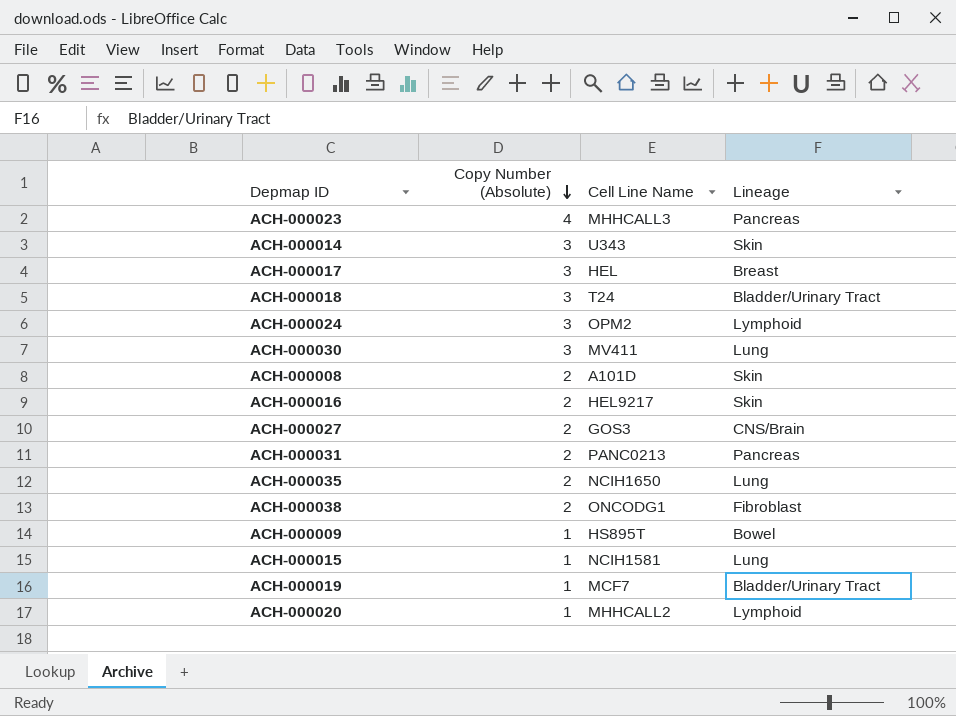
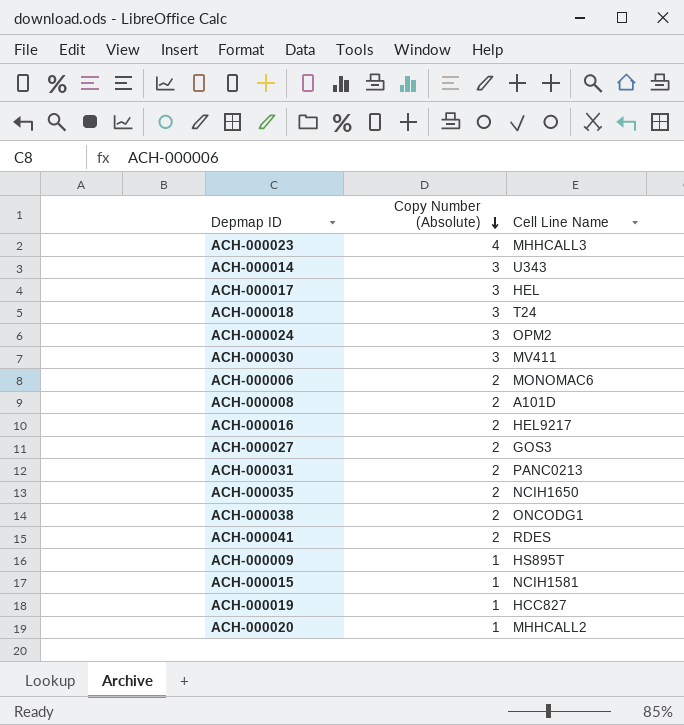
column Lineage | position: 4 -> none
row ACH-000006: none -> 2 | MONOMAC6
row ACH-000041: none -> 2 | RDES
ACH-000019 | Cell Line Name: MCF7 -> HCC827

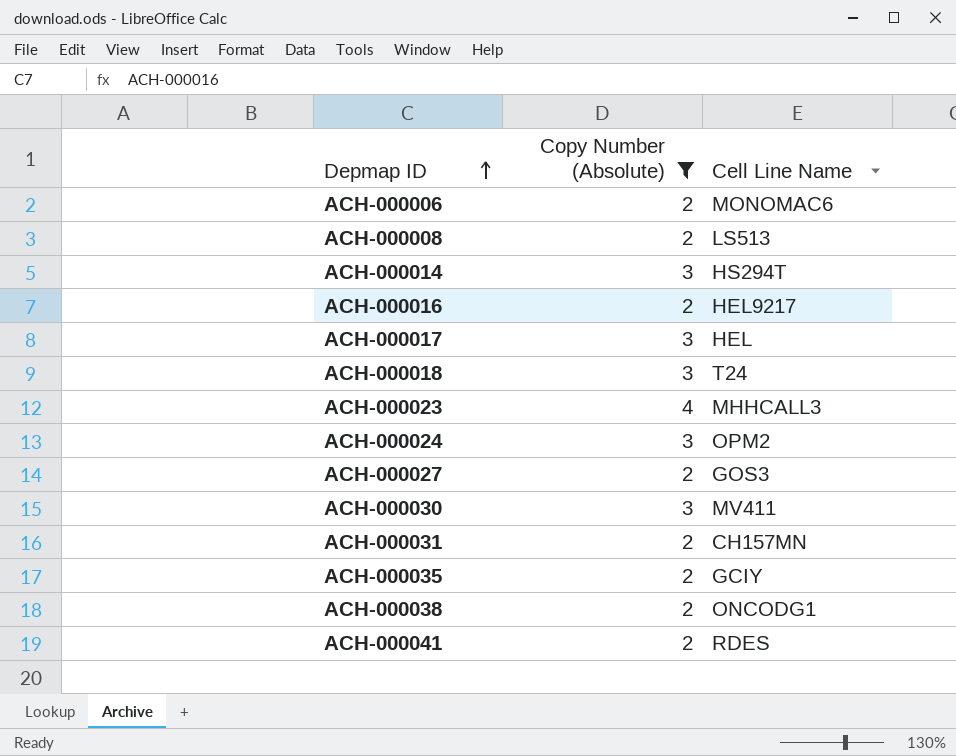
filter: none -> Copy Number (Absolute) != 1
row order: Copy Number (Absolute) descending -> Depmap ID ascending
ACH-000008 | Cell Line Name: A101D -> LS513
ACH-000014 | Cell Line Name: U343 -> HS294T
ACH-000031 | Cell Line Name: PANC0213 -> CH157MN
ACH-000035 | Cell Line Name: NCIH1650 -> GCIY

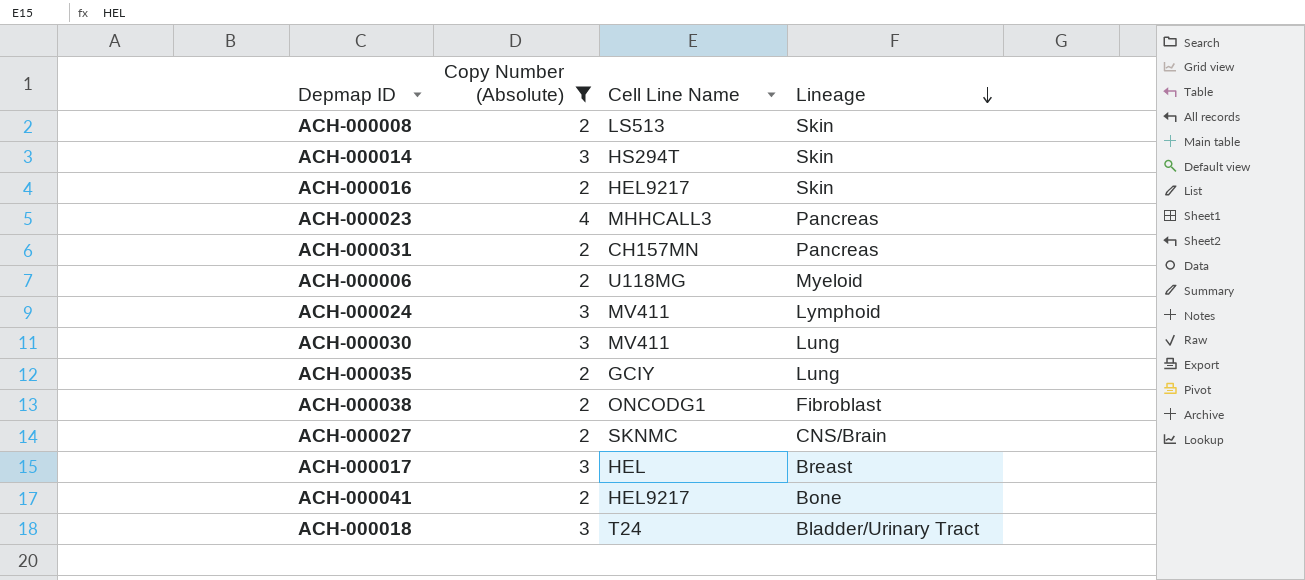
row order: Depmap ID ascending -> Lineage descending
column Lineage | position: none -> 4
ACH-000006 | Cell Line Name: MONOMAC6 -> U118MG
ACH-000024 | Cell Line Name: OPM2 -> MV411
ACH-000027 | Cell Line Name: GOS3 -> SKNMC
ACH-000041 | Cell Line Name: RDES -> HEL9217

